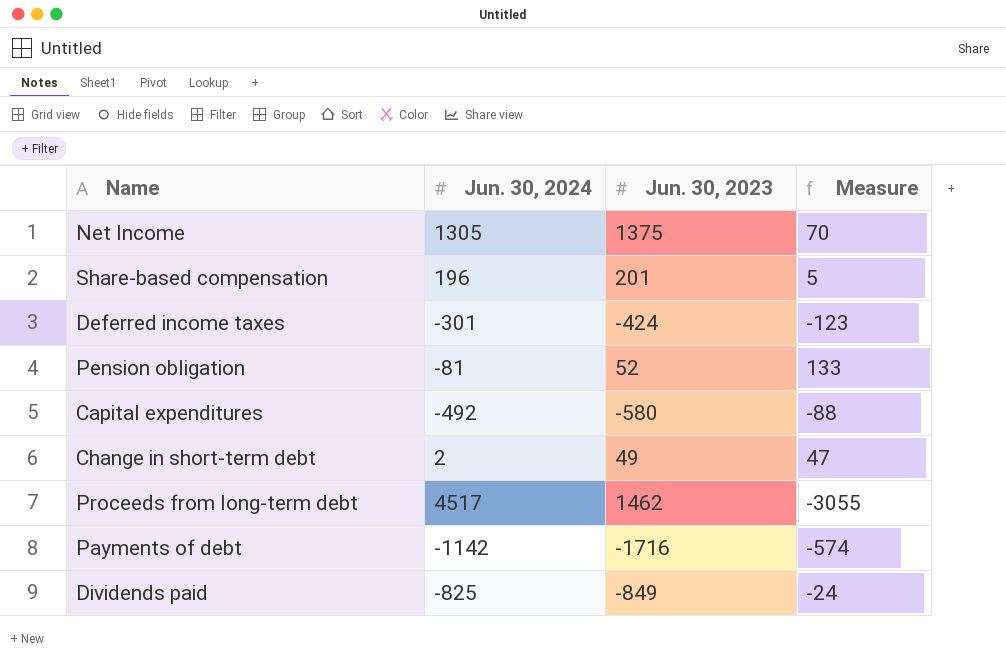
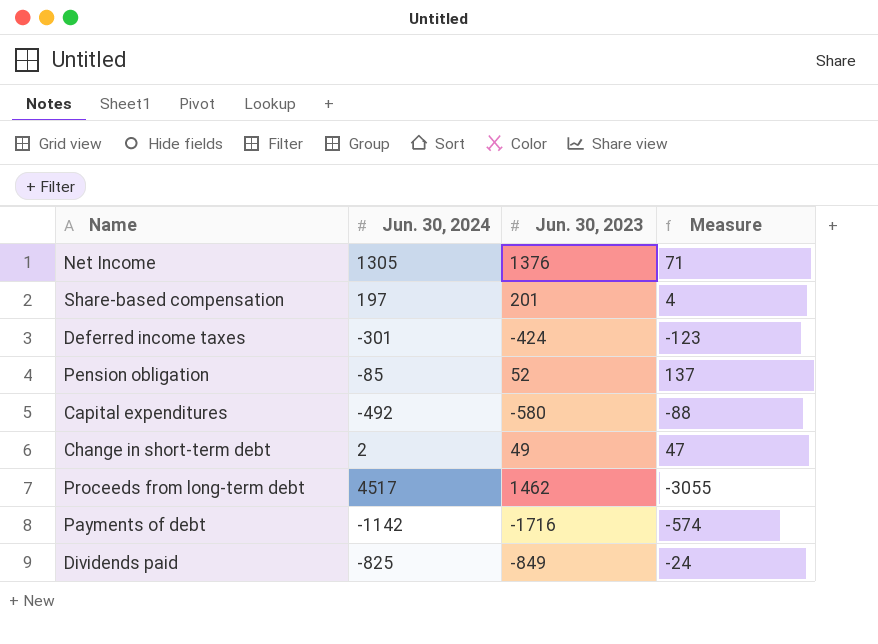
Net Income | Jun. 30, 2023: 1375 -> 1376
Net Income | Measure: 70 -> 71
Share-based compensation | Jun. 30, 2024: 196 -> 197
Share-based compensation | Measure: 5 -> 4
Pension obligation | Jun. 30, 2024: -81 -> -85
Pension obligation | Measure: 133 -> 137

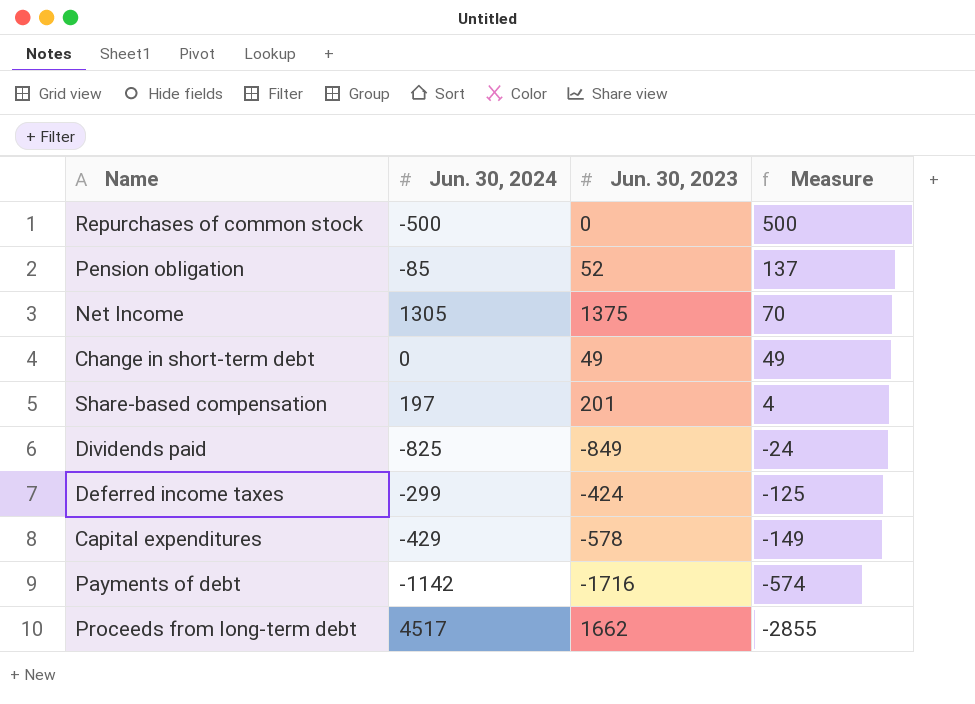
row order: none -> Measure descending
row Repurchases of common stock: none -> -500 | 0 | 500
Net Income | Jun. 30, 2023: 1376 -> 1375
Net Income | Measure: 71 -> 70
Change in short-term debt | Jun. 30, 2024: 2 -> 0
Change in short-term debt | Measure: 47 -> 49
Deferred income taxes | Jun. 30, 2024: -301 -> -299
Deferred income taxes | Measure: -123 -> -125
Capital expenditures | Jun. 30, 2024: -492 -> -429
Capital expenditures | Jun. 30, 2023: -580 -> -578
Capital expenditures | Measure: -88 -> -149
Proceeds from long-term debt | Jun. 30, 2023: 1462 -> 1662
Proceeds from long-term debt | Measure: -3055 -> -2855

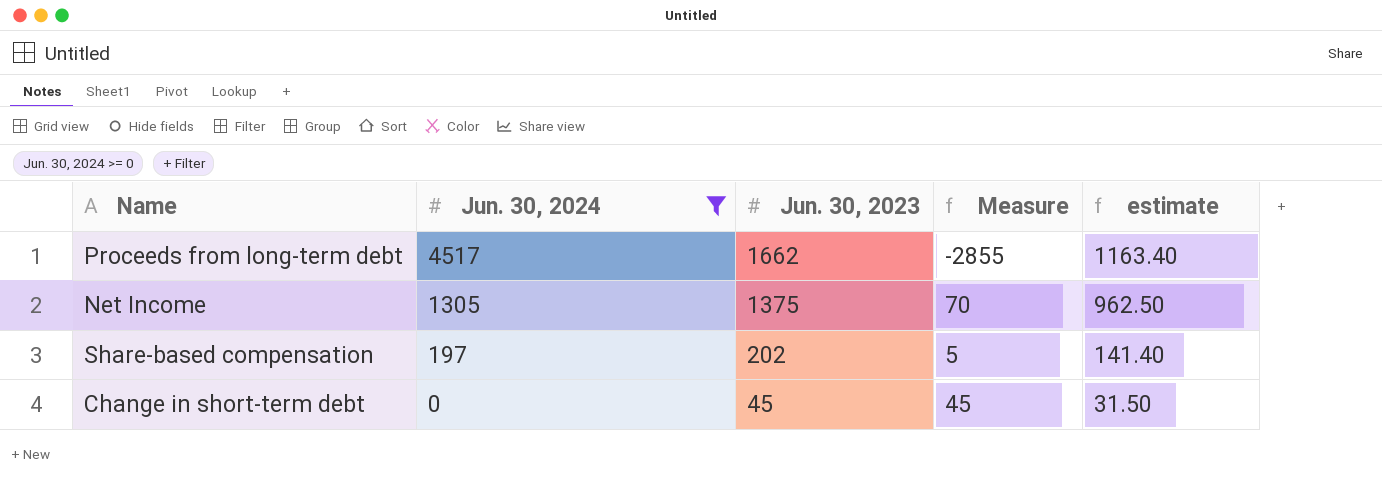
filter: none -> Jun. 30, 2024 >= 0
row order: Measure descending -> Jun. 30, 2024 descending
column estimate | formula: none -> [Jun. 30, 2023] * 0.7
Share-based compensation | Jun. 30, 2023: 201 -> 202
Share-based compensation | Measure: 4 -> 5
Change in short-term debt | Jun. 30, 2023: 49 -> 45
Change in short-term debt | Measure: 49 -> 45

